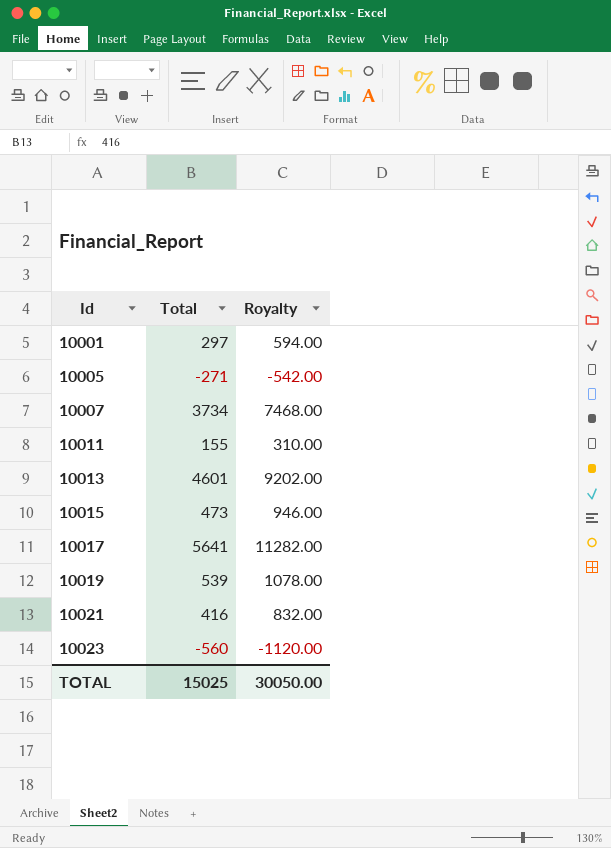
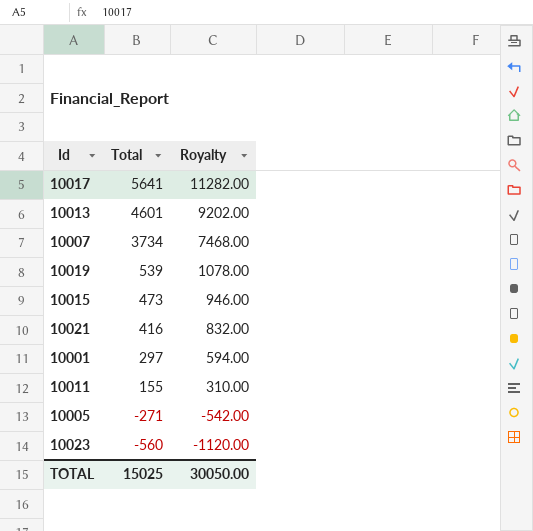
row order: Id ascending -> Total descending

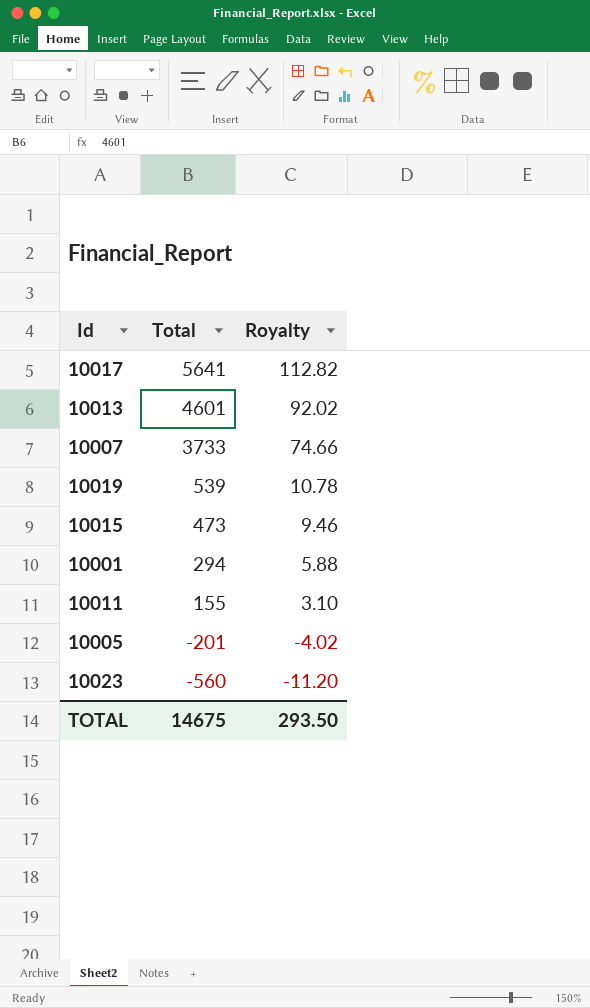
column Royalty | formula: [Total] * 2 -> [Total] * 0.02
row 10021: 416 | 832.00 -> none
10007 | Total: 3734 -> 3733
10001 | Total: 297 -> 294
10005 | Total: -271 -> -201
TOTAL | Total: 15025 -> 14675
TOTAL | Royalty: 30050.00 -> 293.50

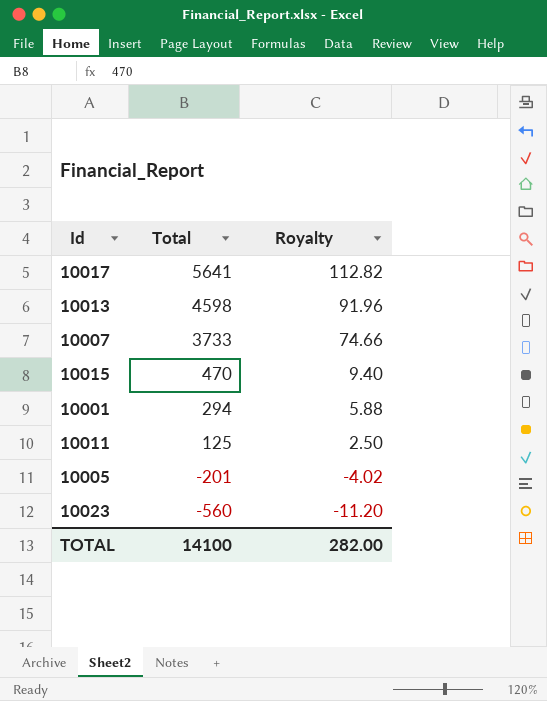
row 10019: 539 | 10.78 -> none
10013 | Total: 4601 -> 4598
10013 | Royalty: 92.02 -> 91.96
10015 | Total: 473 -> 470
10015 | Royalty: 9.46 -> 9.40
10011 | Total: 155 -> 125
10011 | Royalty: 3.10 -> 2.50
TOTAL | Total: 14675 -> 14100
TOTAL | Royalty: 293.50 -> 282.00

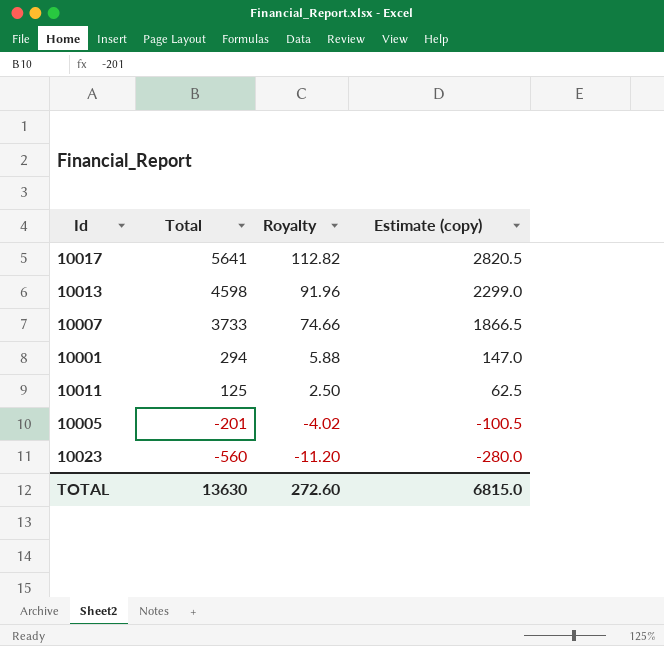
column Estimate (copy) | formula: none -> [Total] * 0.5
row 10015: 470 | 9.40 -> none
TOTAL | Total: 14100 -> 13630
TOTAL | Royalty: 282.00 -> 272.60

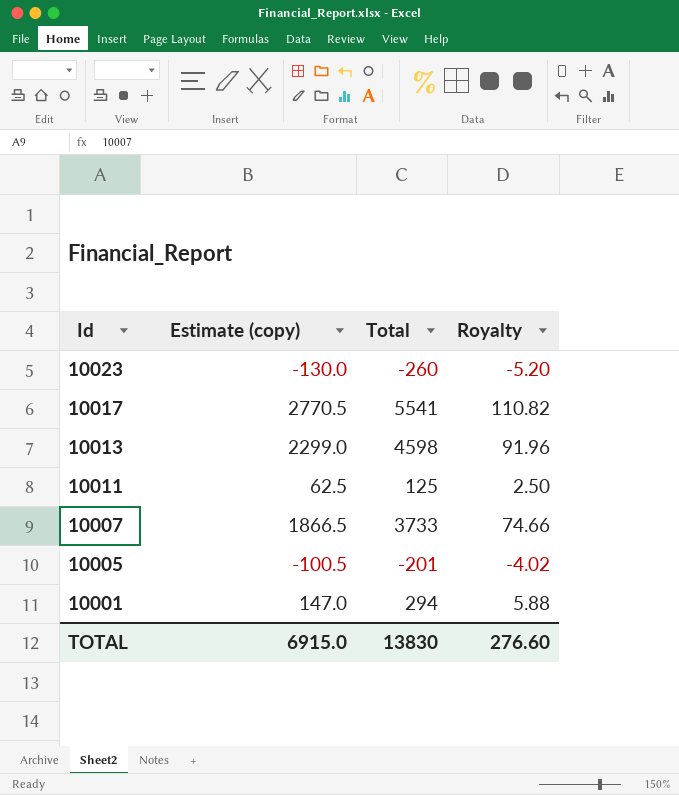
row order: Total descending -> Id descending
column Estimate (copy) | position: 4 -> 2
10023 | Estimate (copy): -280.0 -> -130.0
10023 | Total: -560 -> -260
10023 | Royalty: -11.20 -> -5.20
10017 | Estimate (copy): 2820.5 -> 2770.5
10017 | Total: 5641 -> 5541
10017 | Royalty: 112.82 -> 110.82
TOTAL | Estimate (copy): 6815.0 -> 6915.0
TOTAL | Total: 13630 -> 13830
TOTAL | Royalty: 272.60 -> 276.60

